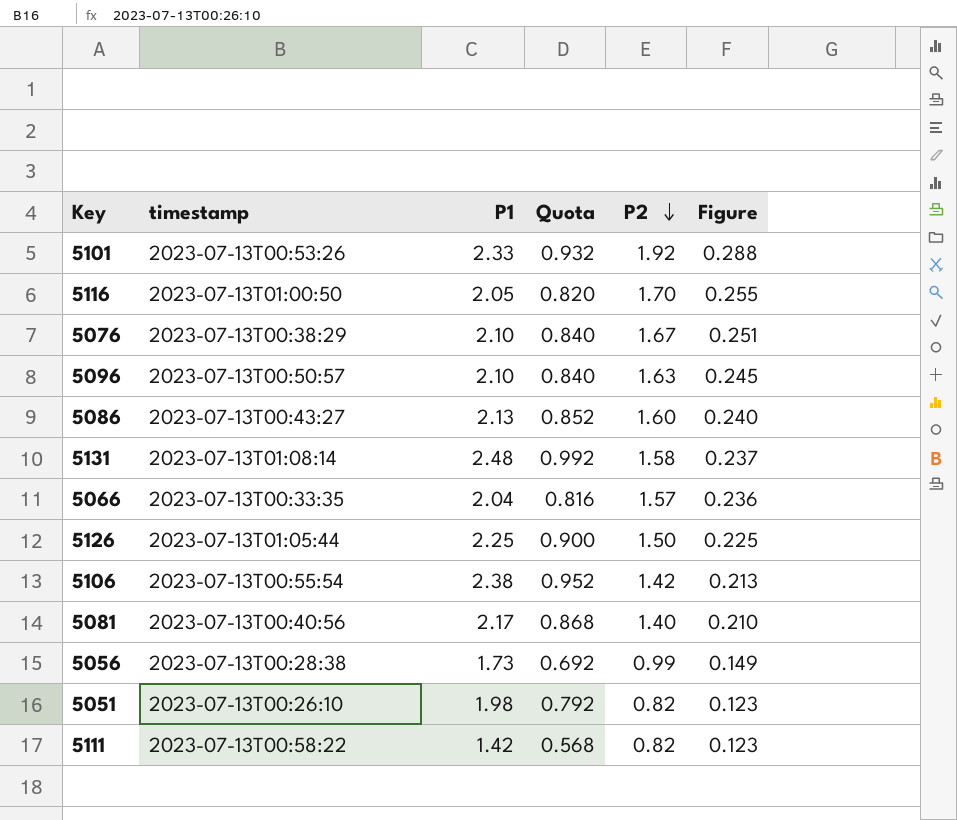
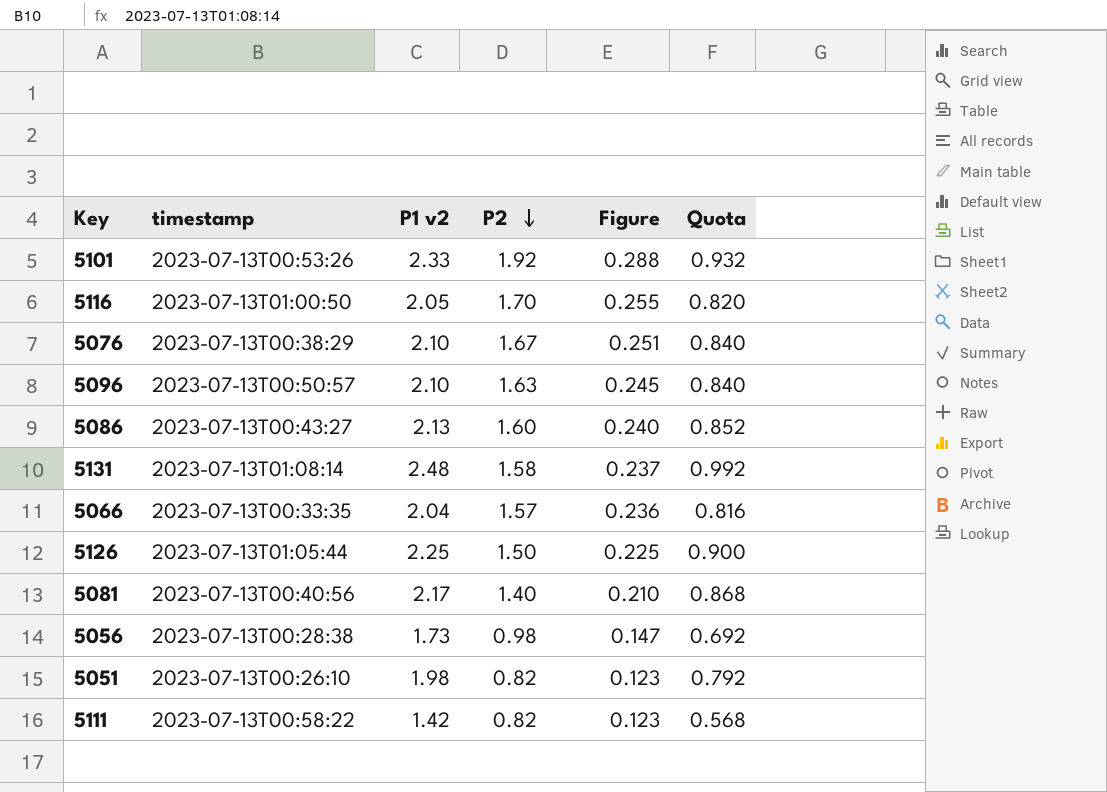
column name: P1 -> P1 v2
column Quota | position: 4 -> 6
row 5106: 2023-07-13T00:55:54 | 2.38 | 0.952 | 1.42 | 0.213 -> none
5056 | P2: 0.99 -> 0.98
5056 | Figure: 0.149 -> 0.147

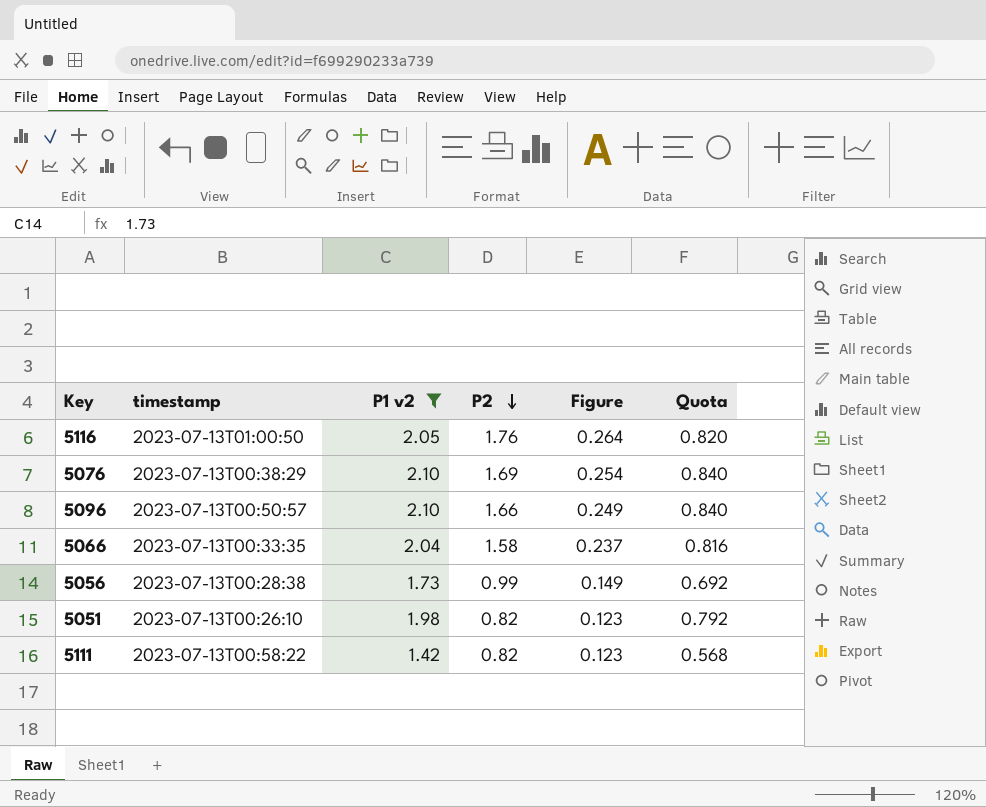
filter: none -> P1 v2 <= 2.10
5116 | P2: 1.70 -> 1.76
5116 | Figure: 0.255 -> 0.264
5076 | P2: 1.67 -> 1.69
5076 | Figure: 0.251 -> 0.254
5096 | P2: 1.63 -> 1.66
5096 | Figure: 0.245 -> 0.249
5066 | P2: 1.57 -> 1.58
5066 | Figure: 0.236 -> 0.237
5056 | P2: 0.98 -> 0.99
5056 | Figure: 0.147 -> 0.149

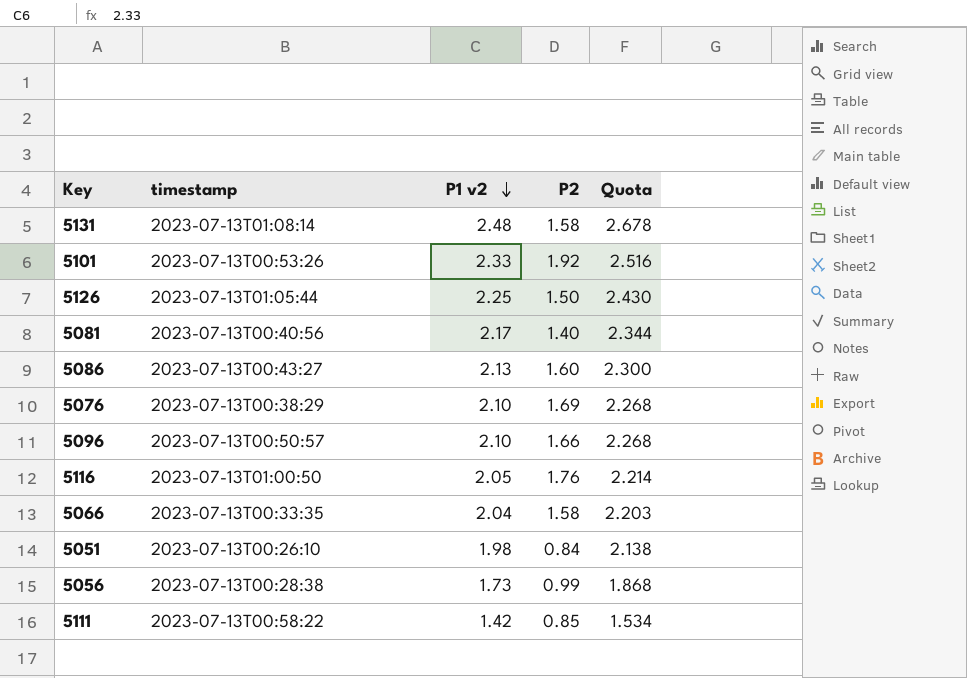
filter: P1 v2 <= 2.10 -> none
row order: P2 descending -> P1 v2 descending
column Figure | formula: [P2] * 0.15 -> none
column Quota | formula: [P1 v2] * 0.4 -> [P1 v2] * 1.08
5051 | P2: 0.82 -> 0.84
5111 | P2: 0.82 -> 0.85

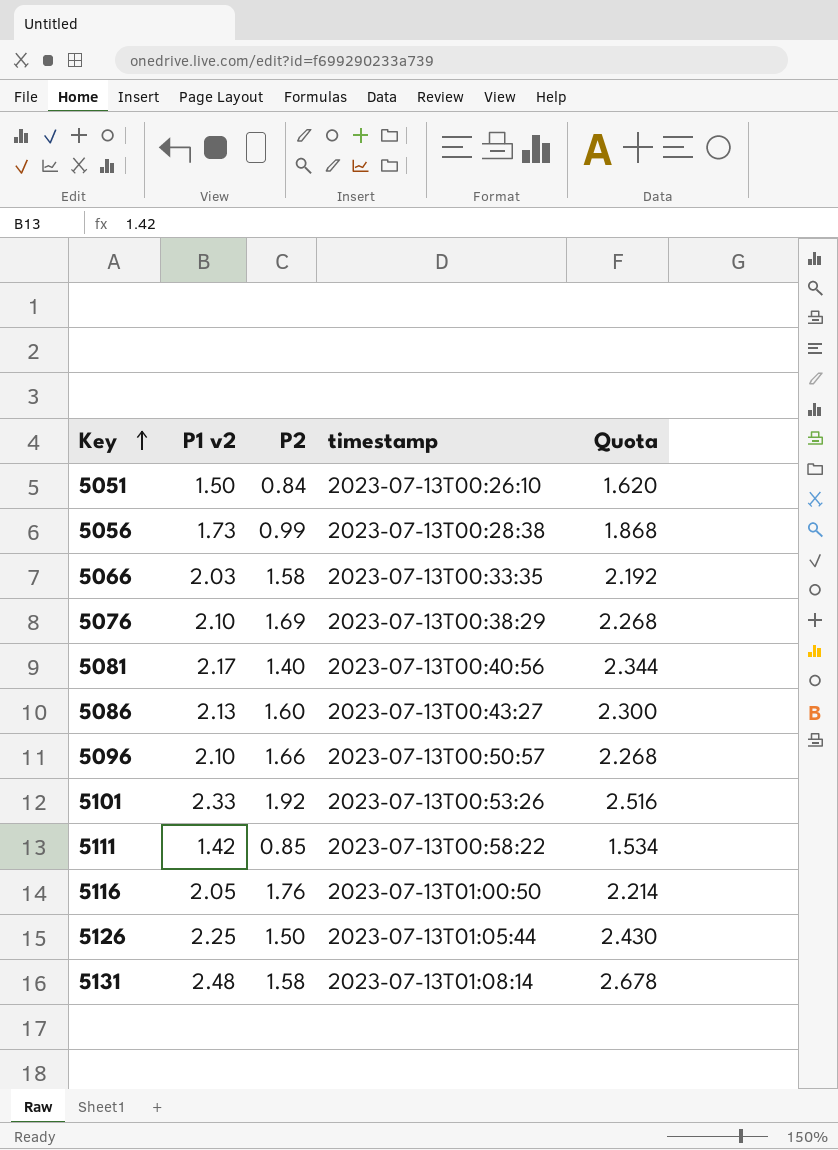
row order: P1 v2 descending -> Key ascending
column timestamp | position: 2 -> 4
5051 | P1 v2: 1.98 -> 1.50
5051 | Quota: 2.138 -> 1.620
5066 | P1 v2: 2.04 -> 2.03
5066 | Quota: 2.203 -> 2.192

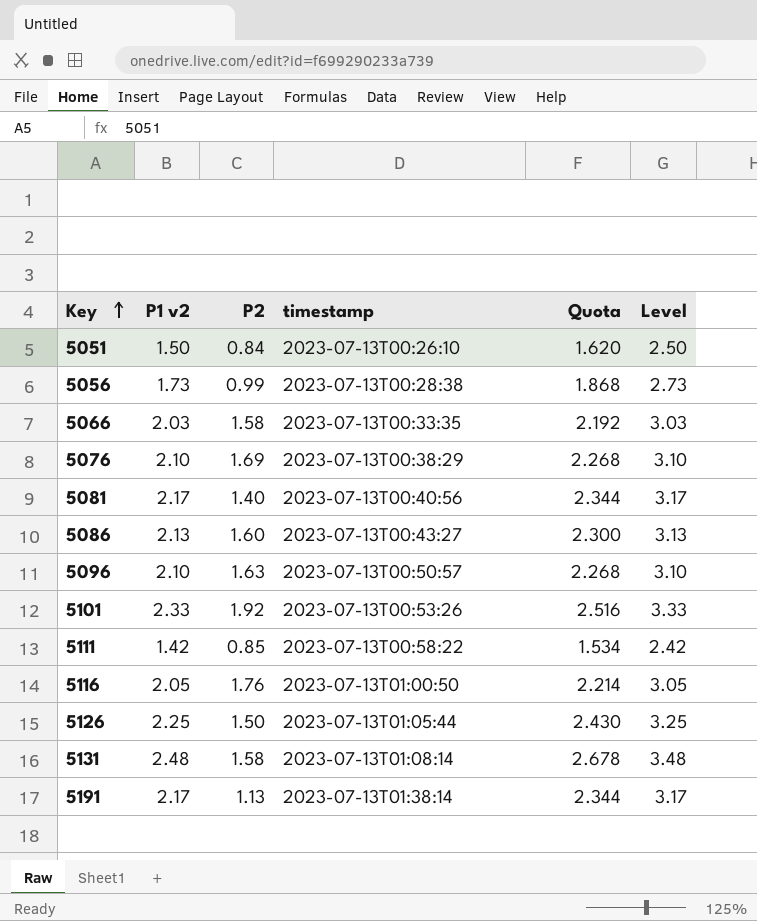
column Level | formula: none -> [P1 v2] + 1
5096 | P2: 1.66 -> 1.63
row 5191: none -> 2.17 | 1.13 | 2023-07-13T01:38:14 | 2.344 | 3.17

